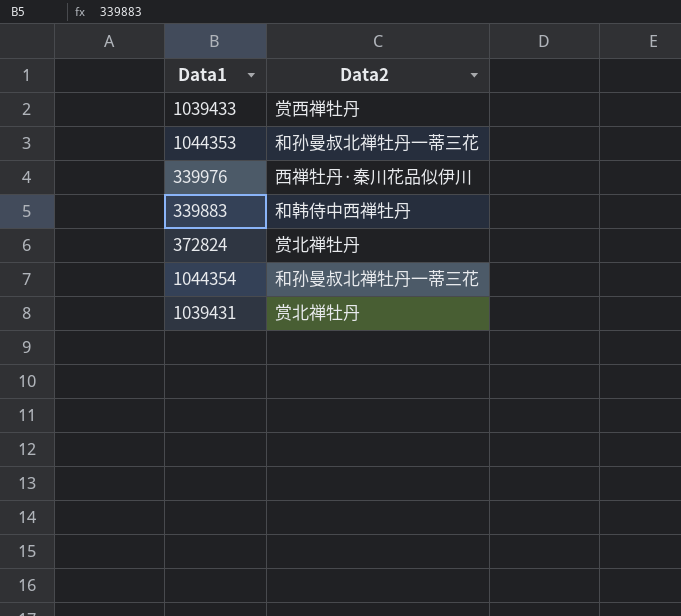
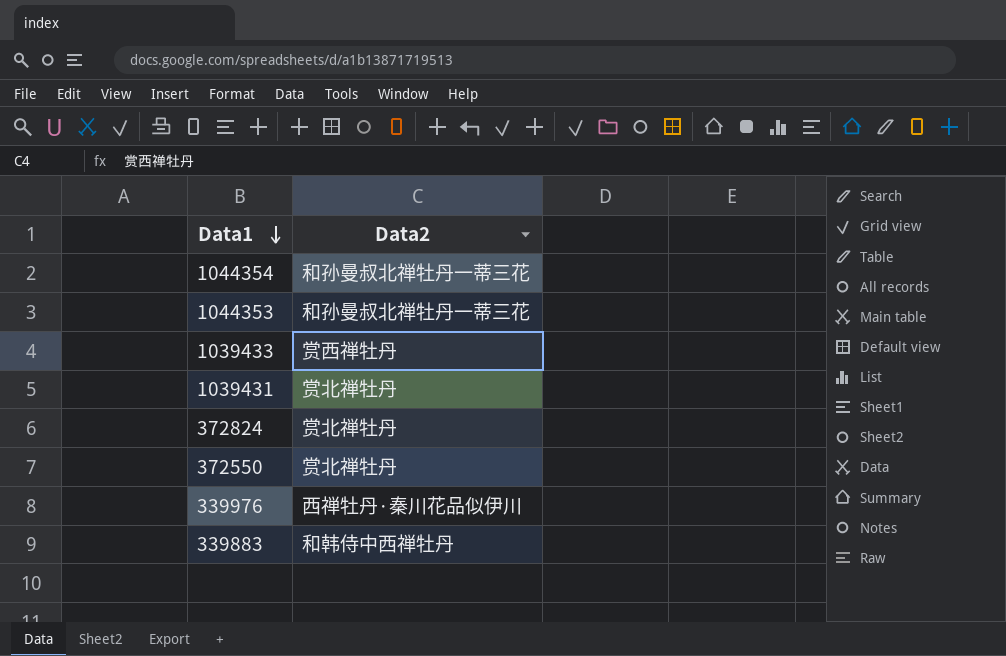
row order: none -> Data1 descending
row 372550: none -> 赏北禅牡丹

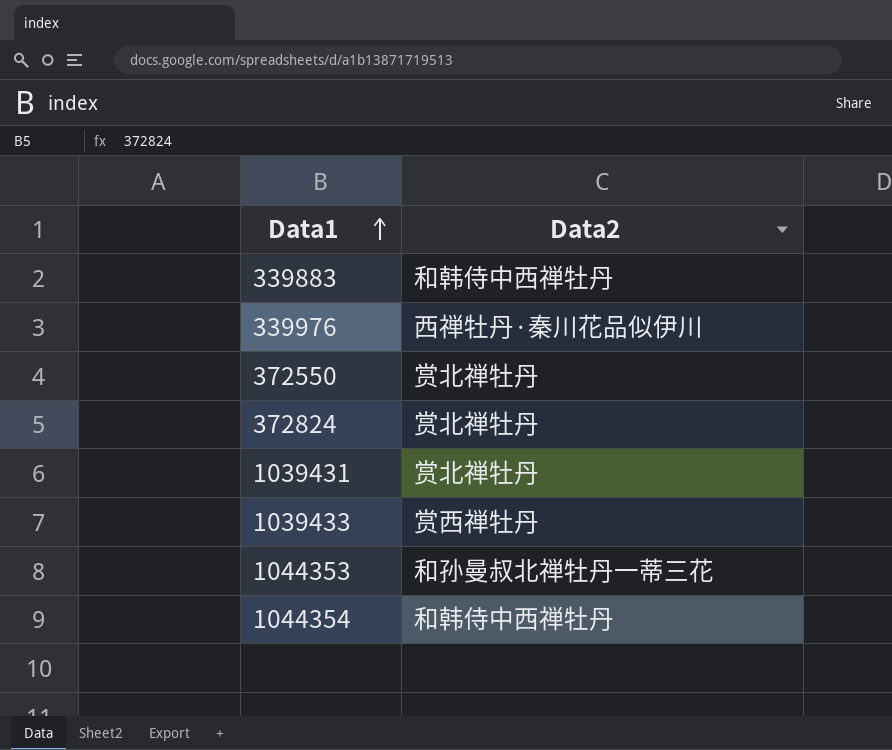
row order: Data1 descending -> Data1 ascending
1044354 | Data2: 和孙曼叔北禅牡丹一蒂三花 -> 和韩侍中西禅牡丹

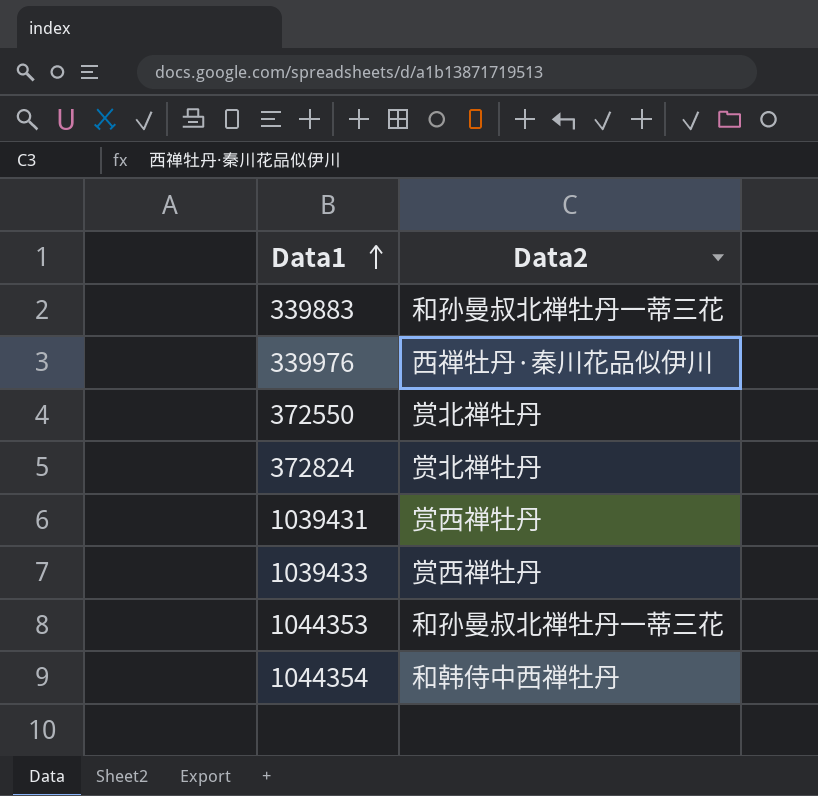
339883 | Data2: 和韩侍中西禅牡丹 -> 和孙曼叔北禅牡丹一蒂三花
1039431 | Data2: 赏北禅牡丹 -> 赏西禅牡丹

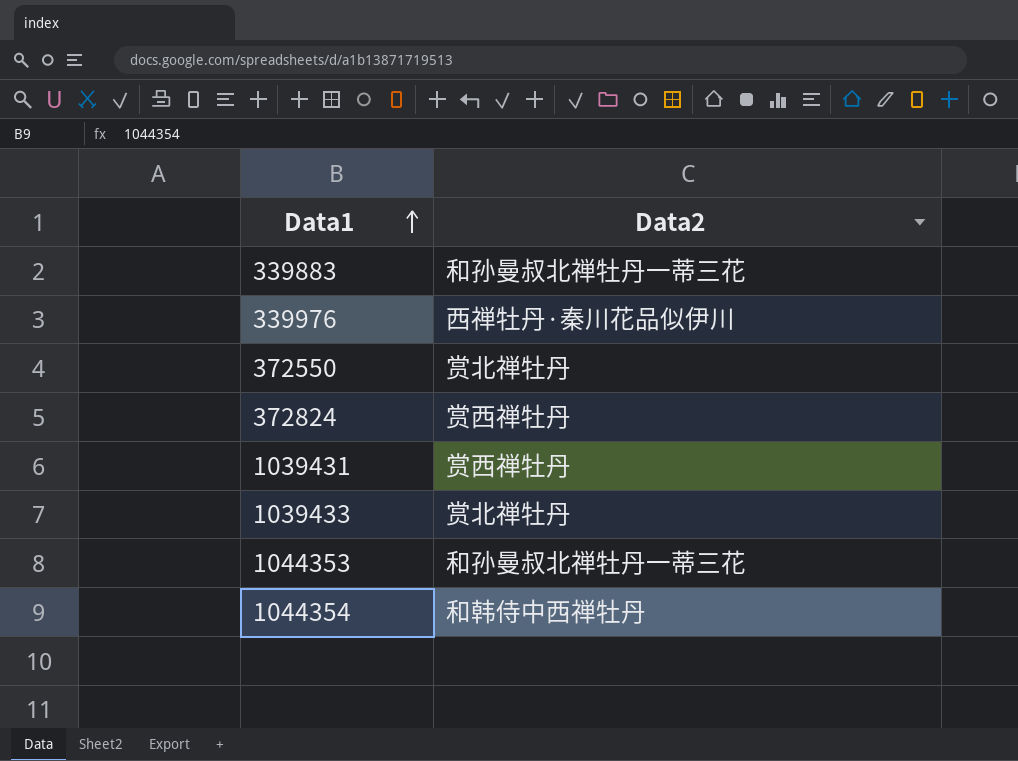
372824 | Data2: 赏北禅牡丹 -> 赏西禅牡丹
1039433 | Data2: 赏西禅牡丹 -> 赏北禅牡丹

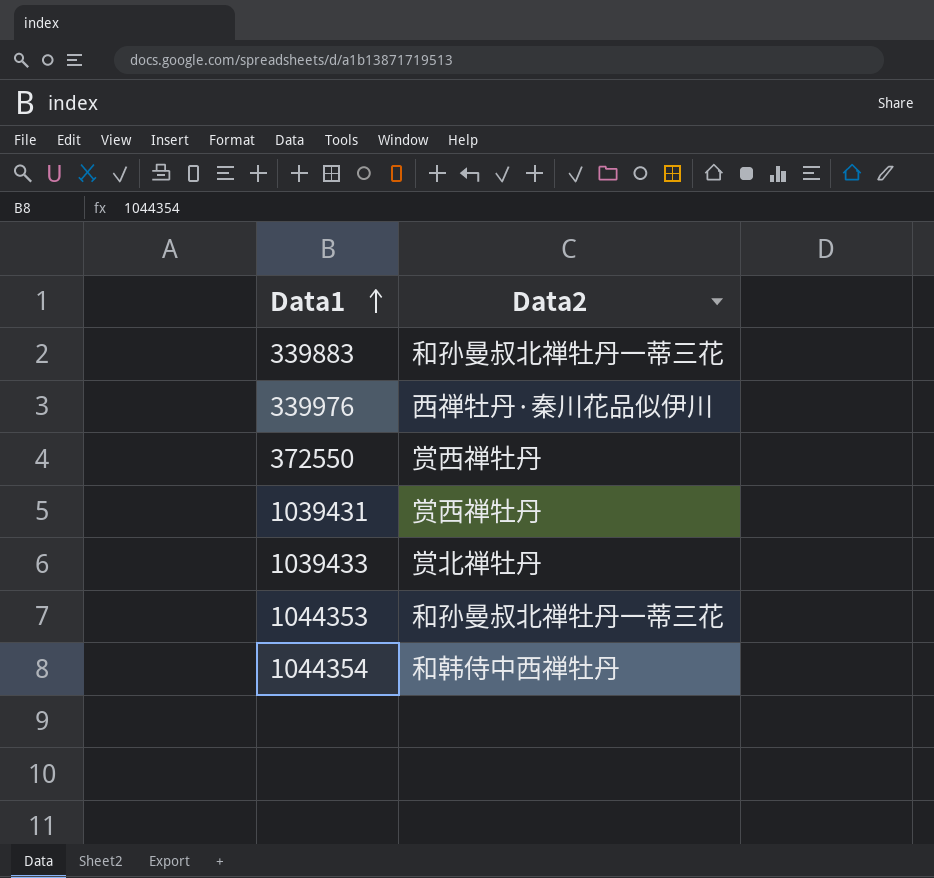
row 372824: 赏西禅牡丹 -> none
372550 | Data2: 赏北禅牡丹 -> 赏西禅牡丹

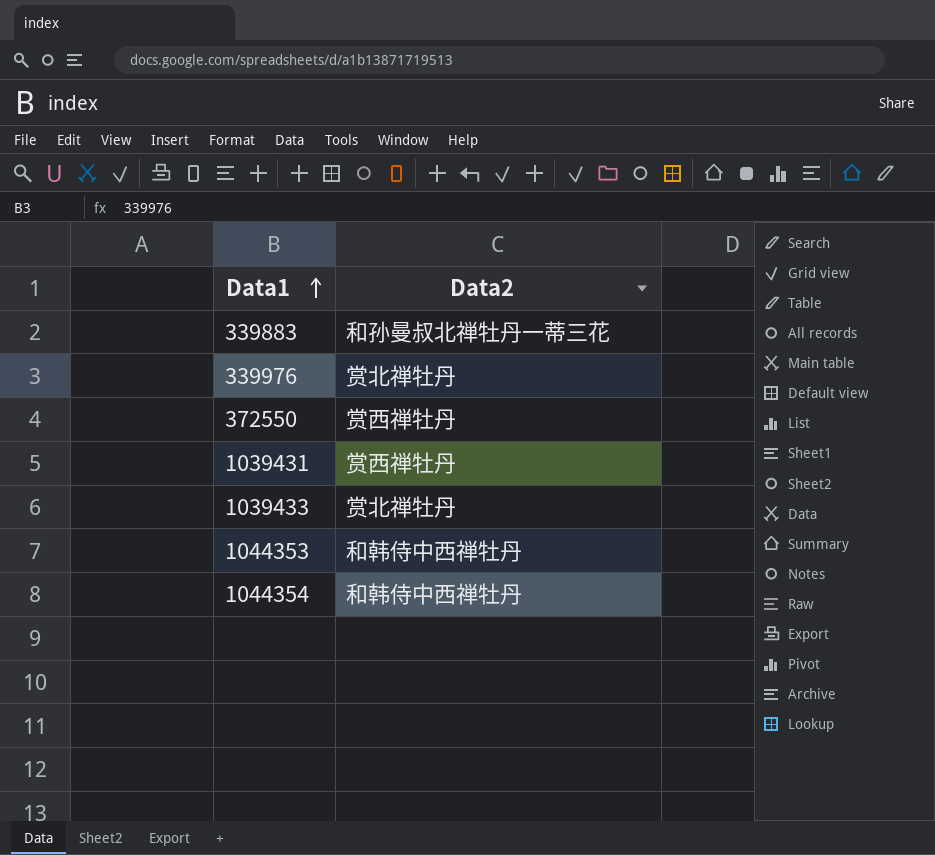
339976 | Data2: 西禅牡丹·秦川花品似伊川 -> 赏北禅牡丹
1044353 | Data2: 和孙曼叔北禅牡丹一蒂三花 -> 和韩侍中西禅牡丹

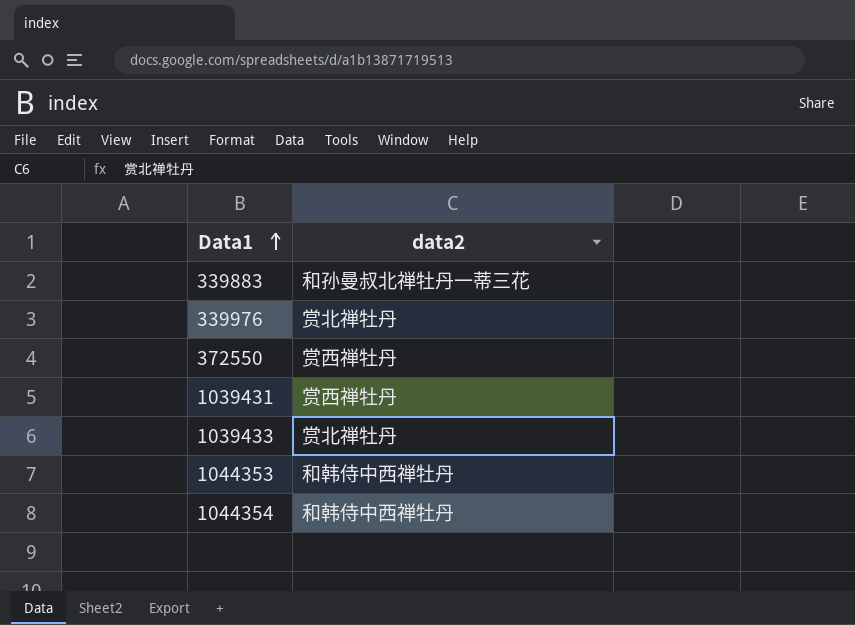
column name: Data2 -> data2

